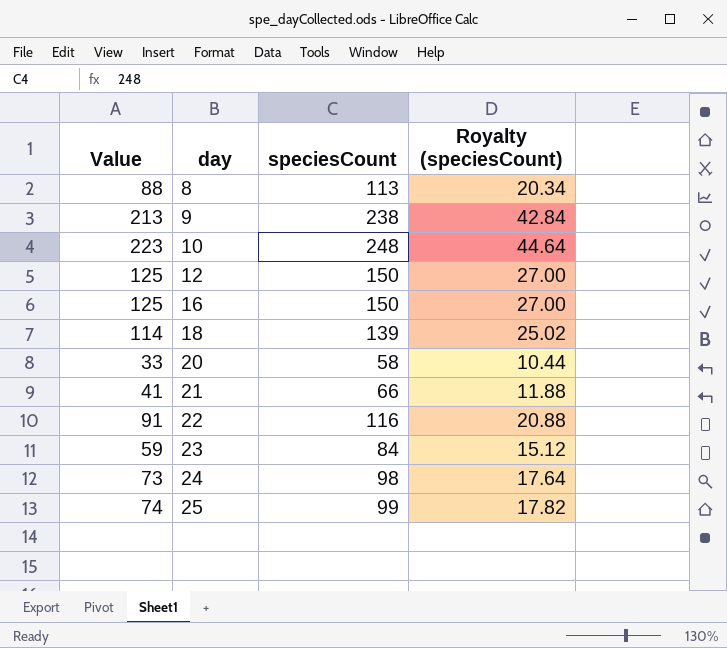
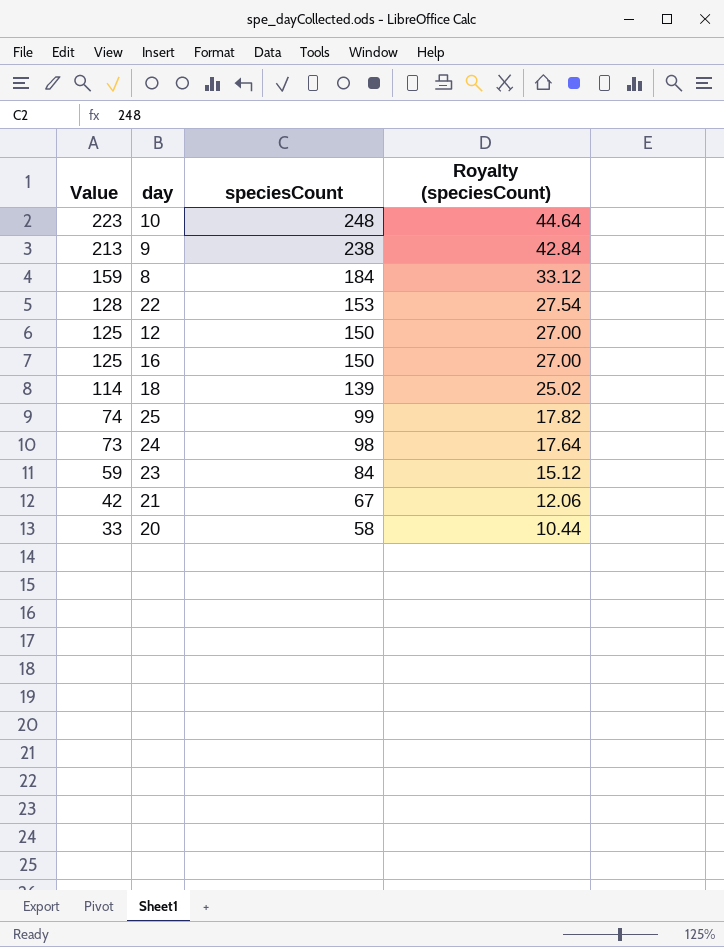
row order: day ascending -> Value descending
8 | Value: 88 -> 159
8 | speciesCount: 113 -> 184
8 | Royalty (speciesCount): 20.34 -> 33.12
22 | Value: 91 -> 128
22 | speciesCount: 116 -> 153
22 | Royalty (speciesCount): 20.88 -> 27.54
21 | Value: 41 -> 42
21 | speciesCount: 66 -> 67
21 | Royalty (speciesCount): 11.88 -> 12.06

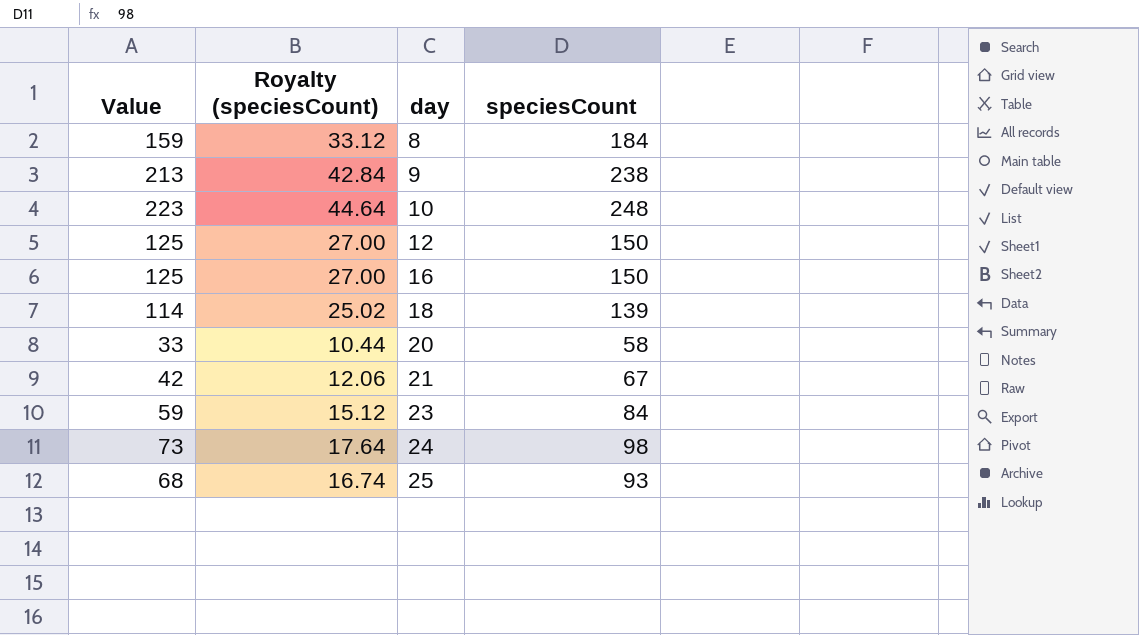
row order: Value descending -> day ascending
column Royalty (speciesCount) | position: 4 -> 2
row 22: 128 | 153 | 27.54 -> none
25 | Value: 74 -> 68
25 | Royalty (speciesCount): 17.82 -> 16.74
25 | speciesCount: 99 -> 93

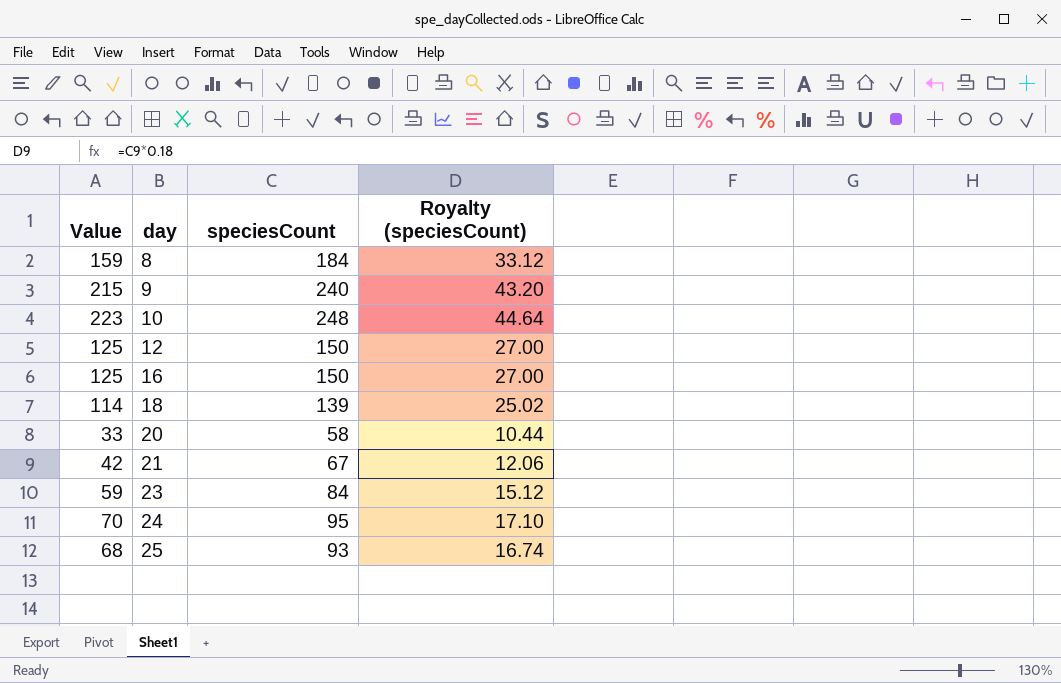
column Royalty (speciesCount) | position: 2 -> 4
9 | Value: 213 -> 215
9 | speciesCount: 238 -> 240
9 | Royalty (speciesCount): 42.84 -> 43.20
24 | Value: 73 -> 70
24 | speciesCount: 98 -> 95
24 | Royalty (speciesCount): 17.64 -> 17.10

